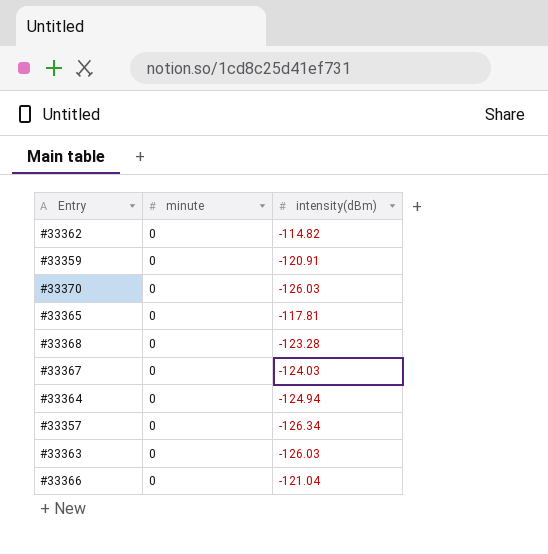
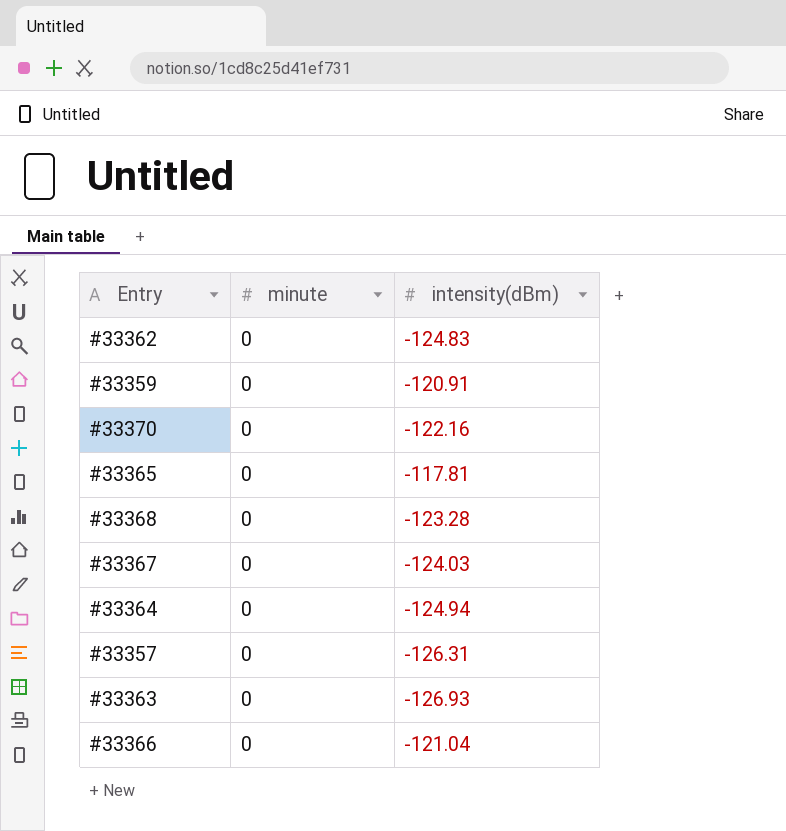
#33362 | intensity(dBm): -114.82 -> -124.83
#33370 | intensity(dBm): -126.03 -> -122.16
#33357 | intensity(dBm): -126.34 -> -126.31
#33363 | intensity(dBm): -126.03 -> -126.93

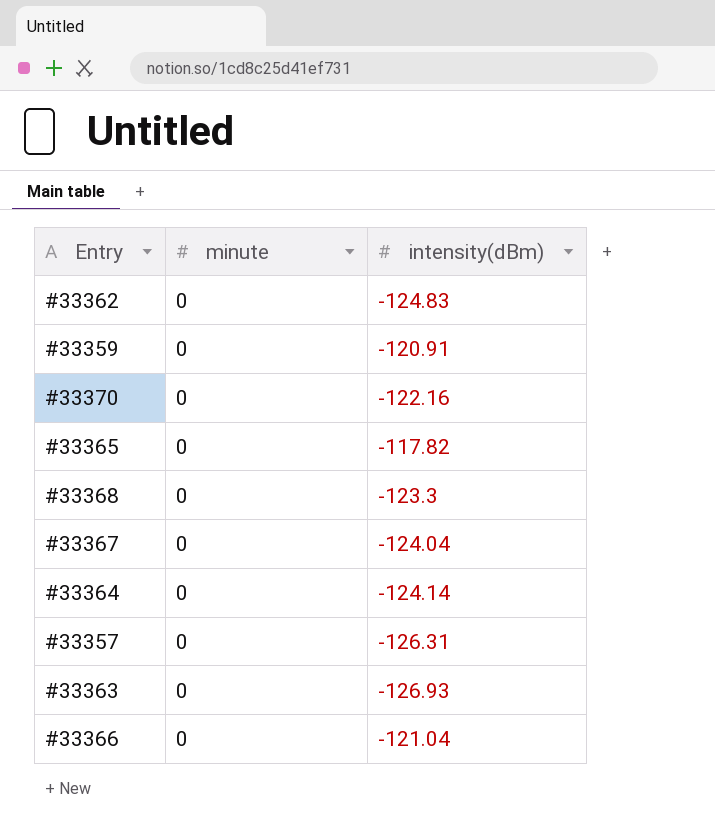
#33365 | intensity(dBm): -117.81 -> -117.82
#33368 | intensity(dBm): -123.28 -> -123.3
#33367 | intensity(dBm): -124.03 -> -124.04
#33364 | intensity(dBm): -124.94 -> -124.14

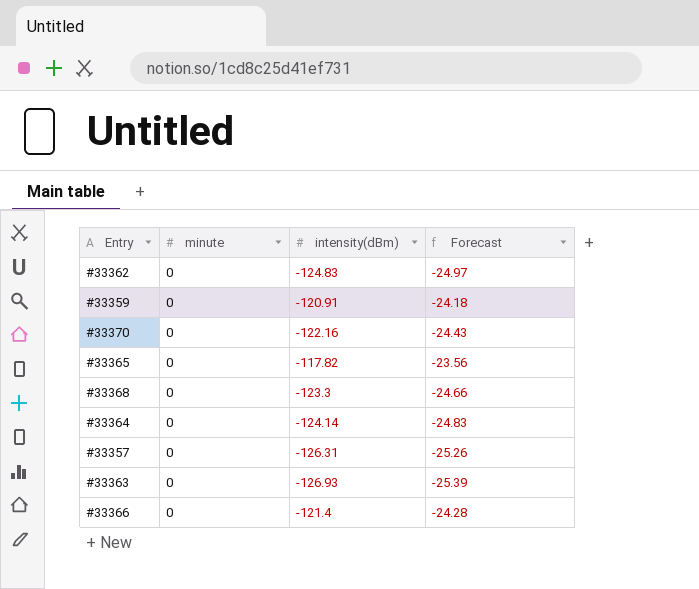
column Forecast | formula: none -> [intensity(dBm)] * 0.2
row #33367: 0 | -124.04 -> none
#33366 | intensity(dBm): -121.04 -> -121.4

